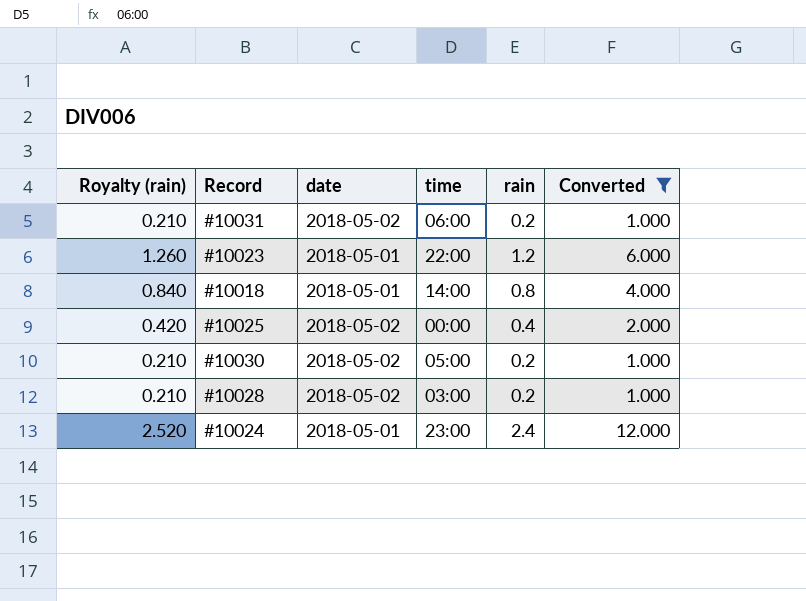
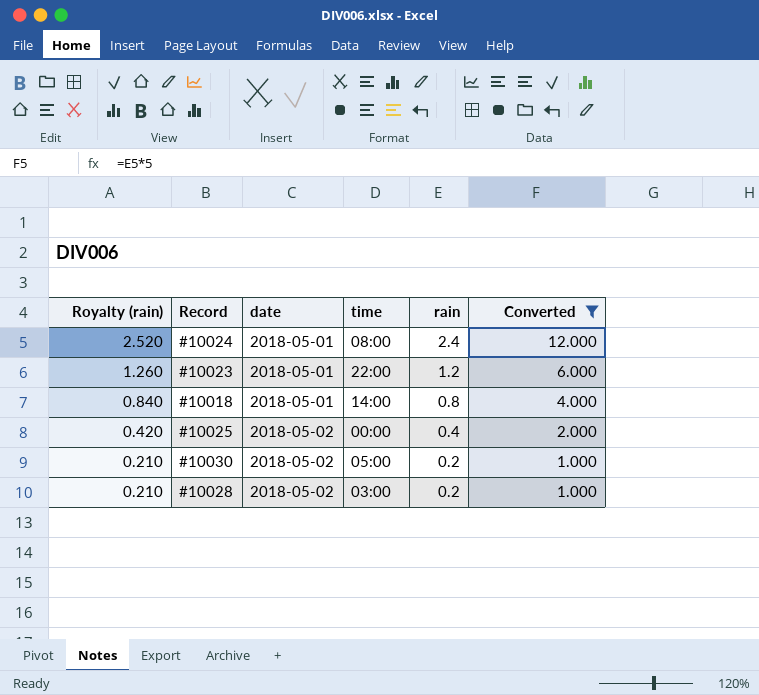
row order: none -> Royalty (rain) descending
row #10031: 0.210 | 2018-05-02 | 06:00 | 0.2 | 1.000 -> none
#10024 | time: 23:00 -> 08:00

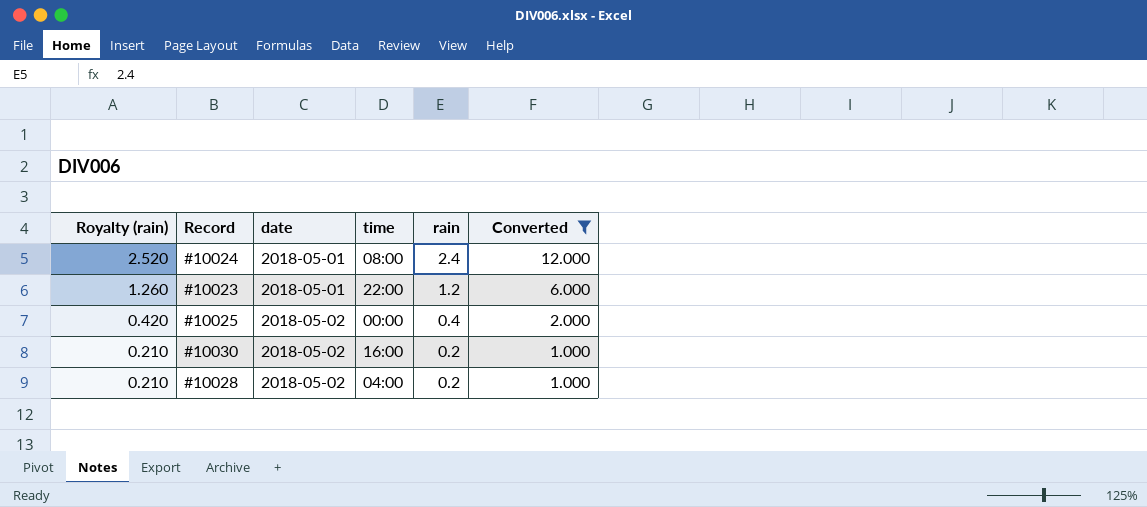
row #10018: 0.840 | 2018-05-01 | 14:00 | 0.8 | 4.000 -> none
#10030 | time: 05:00 -> 16:00
#10028 | time: 03:00 -> 04:00

